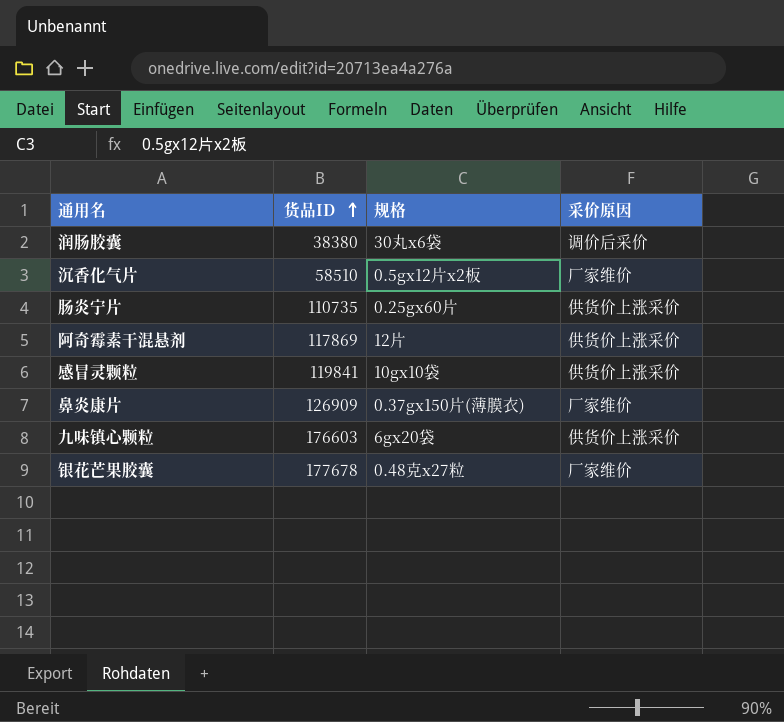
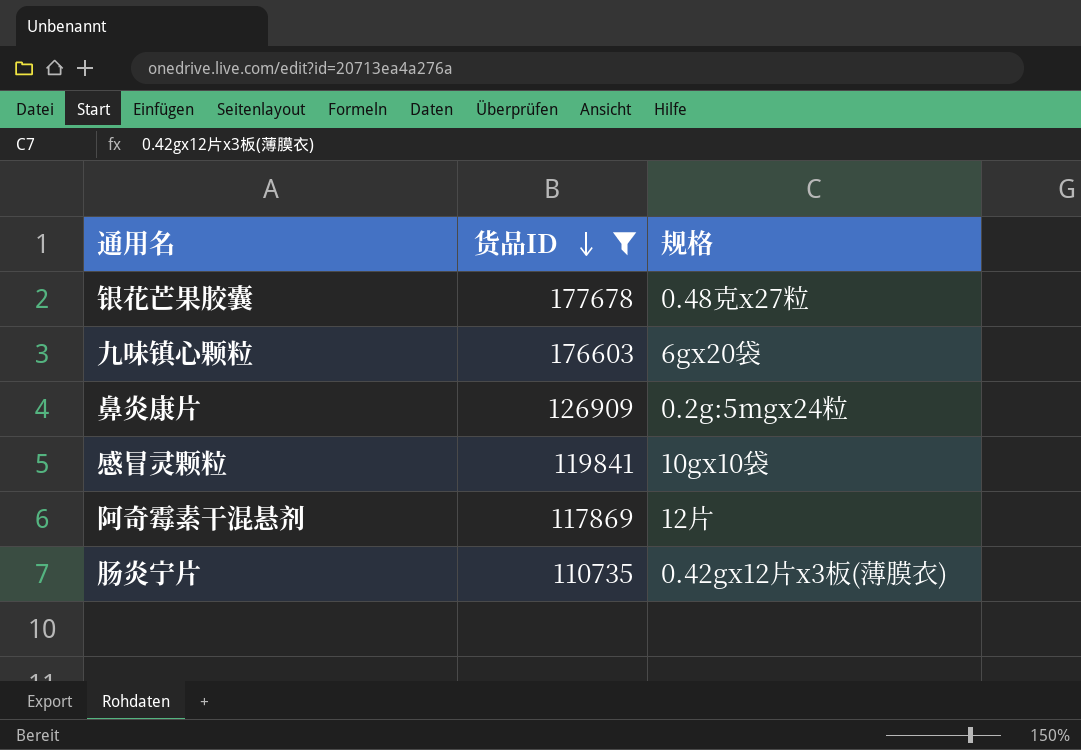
filter: none -> 货品ID >= 110735
row order: 货品ID ascending -> 货品ID descending
column 采价原因 | position: 4 -> none
鼻炎康片 | 规格: 0.37gx150片(薄膜衣) -> 0.2g:5mgx24粒
肠炎宁片 | 规格: 0.25gx60片 -> 0.42gx12片x3板(薄膜衣)

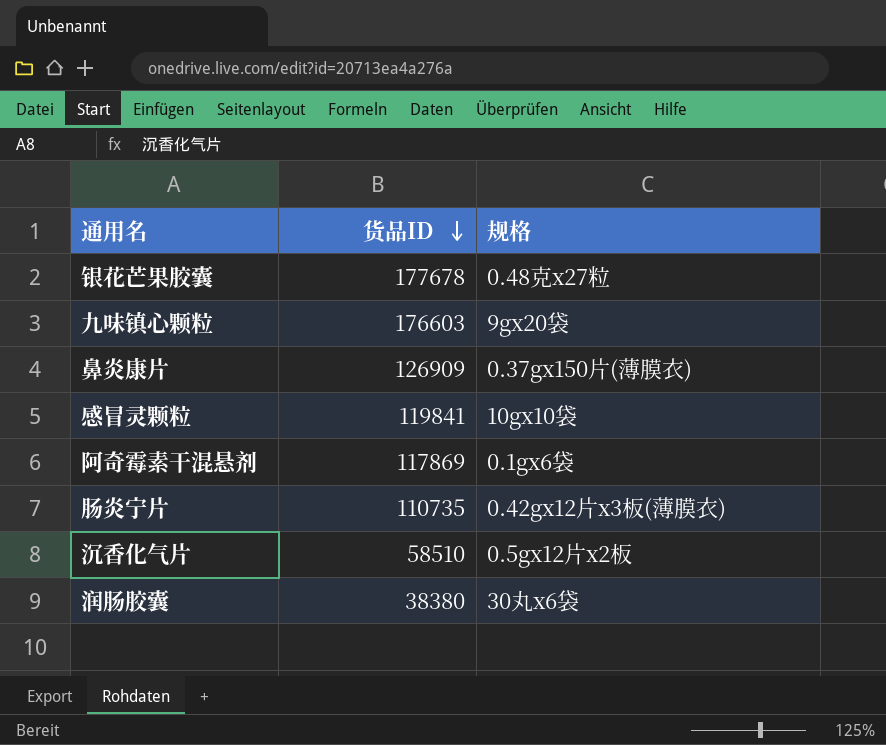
filter: 货品ID >= 110735 -> none
九味镇心颗粒 | 规格: 6gx20袋 -> 9gx20袋
鼻炎康片 | 规格: 0.2g:5mgx24粒 -> 0.37gx150片(薄膜衣)
阿奇霉素干混悬剂 | 规格: 12片 -> 0.1gx6袋

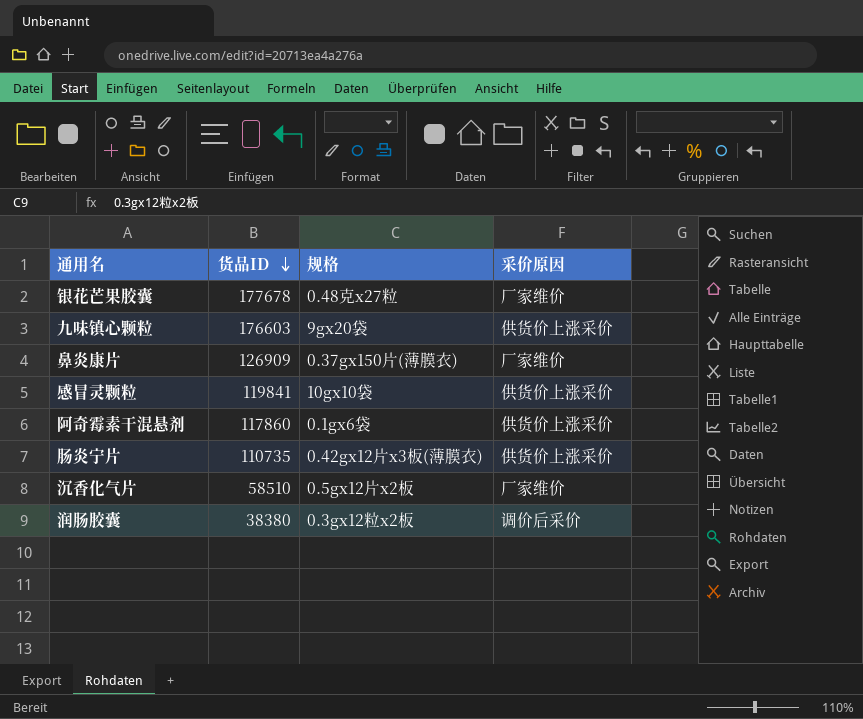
column 采价原因 | position: none -> 4
阿奇霉素干混悬剂 | 货品ID: 117869 -> 117860
润肠胶囊 | 规格: 30丸x6袋 -> 0.3gx12粒x2板

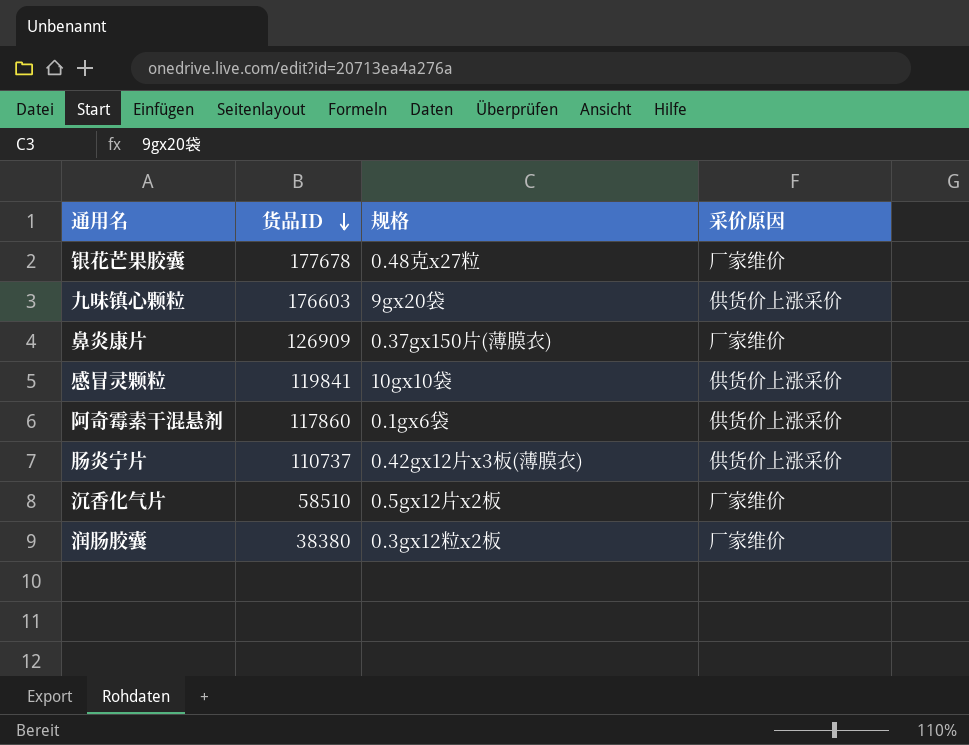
肠炎宁片 | 货品ID: 110735 -> 110737
润肠胶囊 | 采价原因: 调价后采价 -> 厂家维价

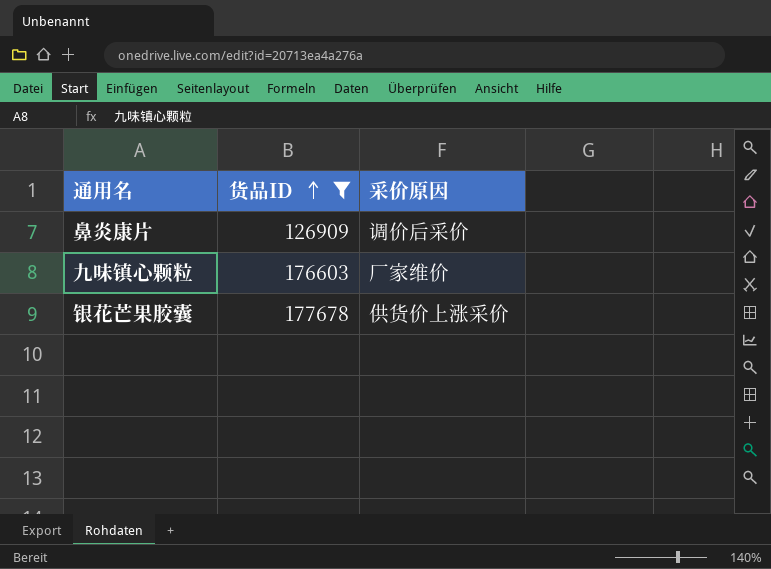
filter: none -> 货品ID >= 126909
row order: 货品ID descending -> 货品ID ascending
column 规格 | position: 3 -> none
鼻炎康片 | 采价原因: 厂家维价 -> 调价后采价
九味镇心颗粒 | 采价原因: 供货价上涨采价 -> 厂家维价
银花芒果胶囊 | 采价原因: 厂家维价 -> 供货价上涨采价

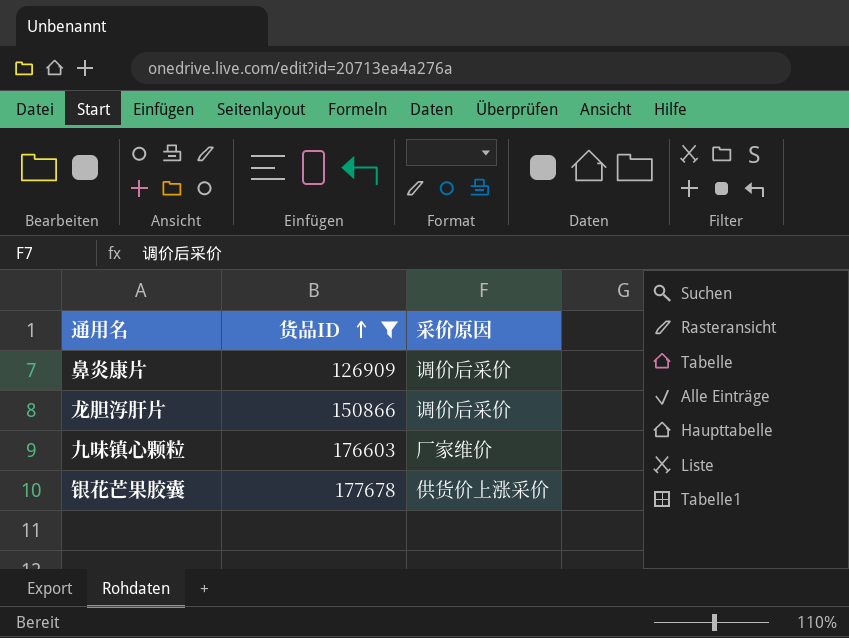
row 龙胆泻肝片: none -> 150866 | 调价后采价

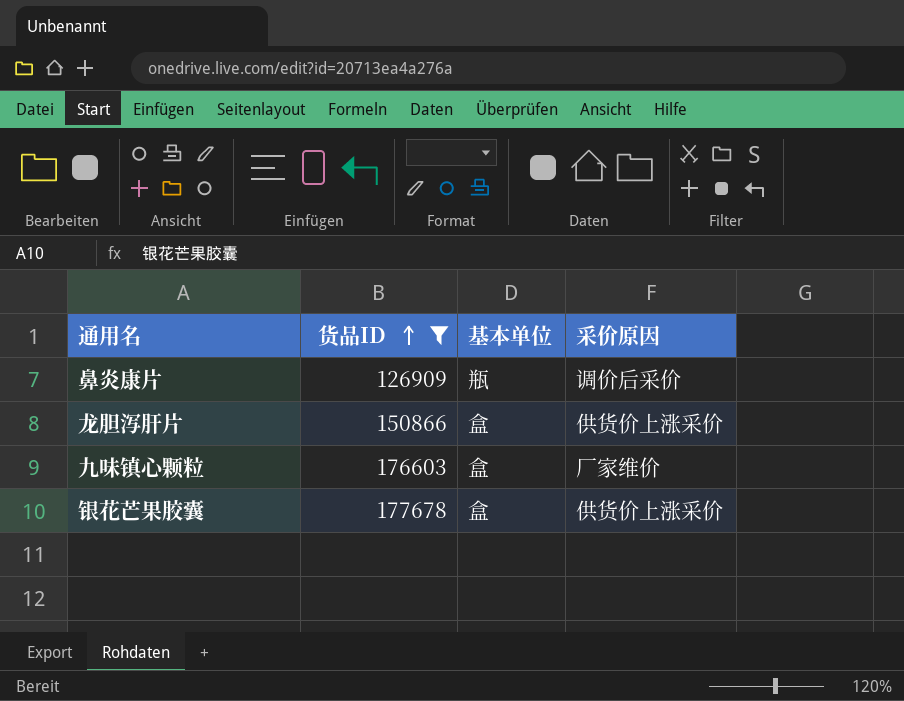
column 基本单位 | position: none -> 3
龙胆泻肝片 | 采价原因: 调价后采价 -> 供货价上涨采价

